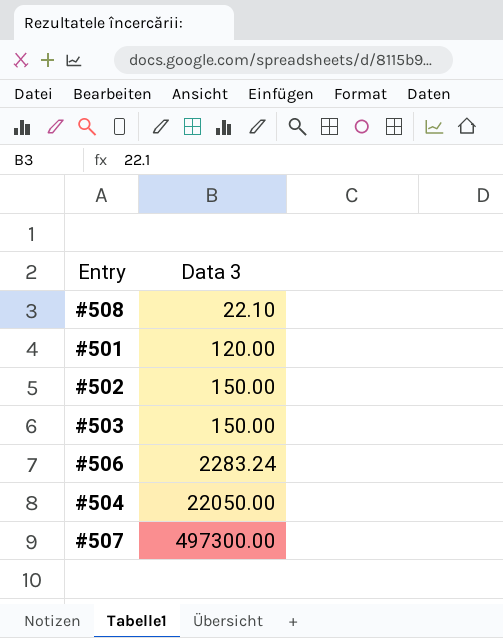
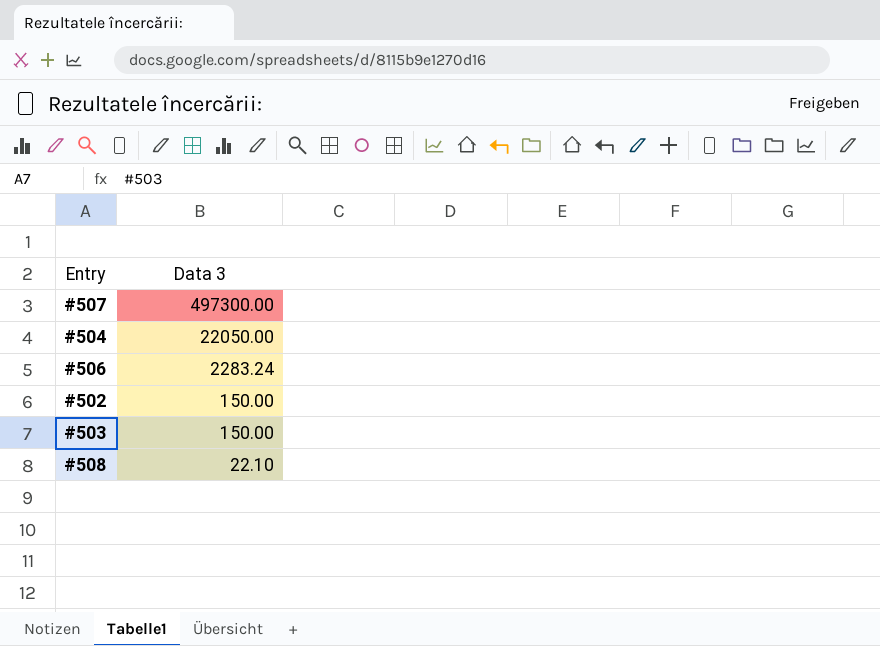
row order: Data 3 ascending -> Data 3 descending
row #501: 120.00 -> none

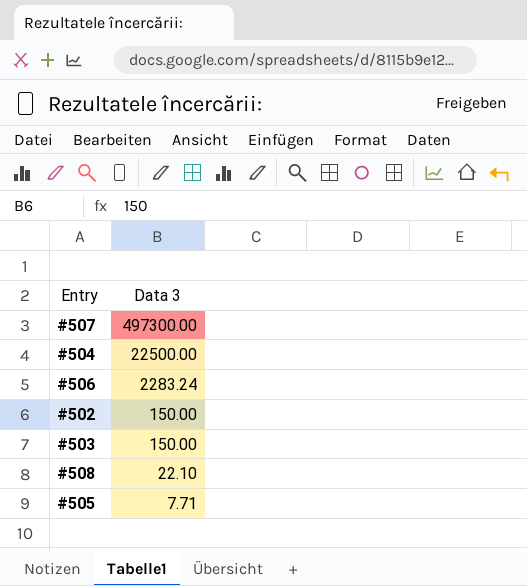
#504 | Data 3: 22050.00 -> 22500.00
row #505: none -> 7.71

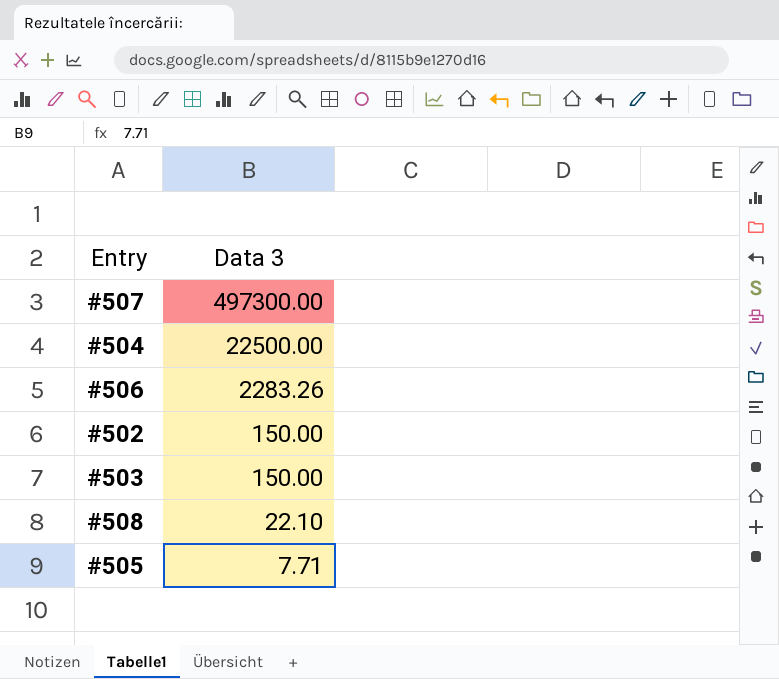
#506 | Data 3: 2283.24 -> 2283.26

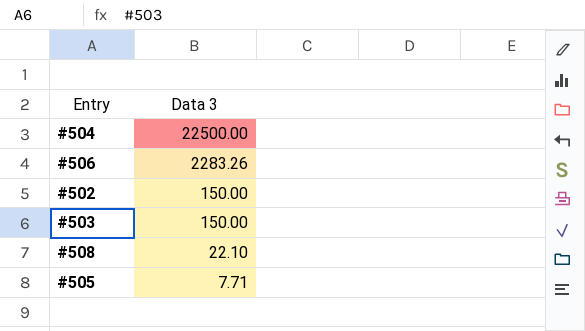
row #507: 497300.00 -> none

